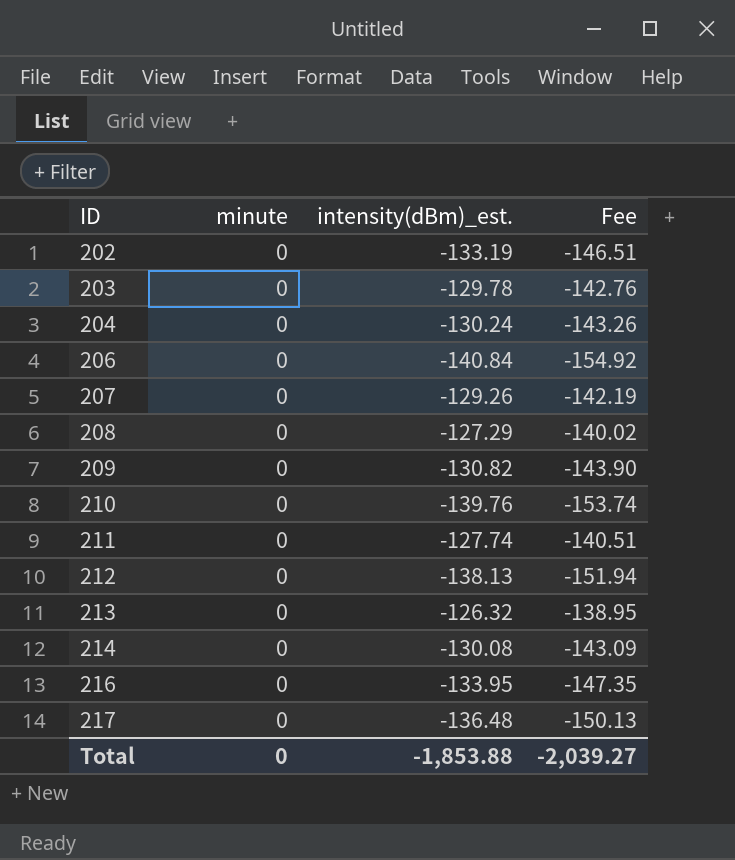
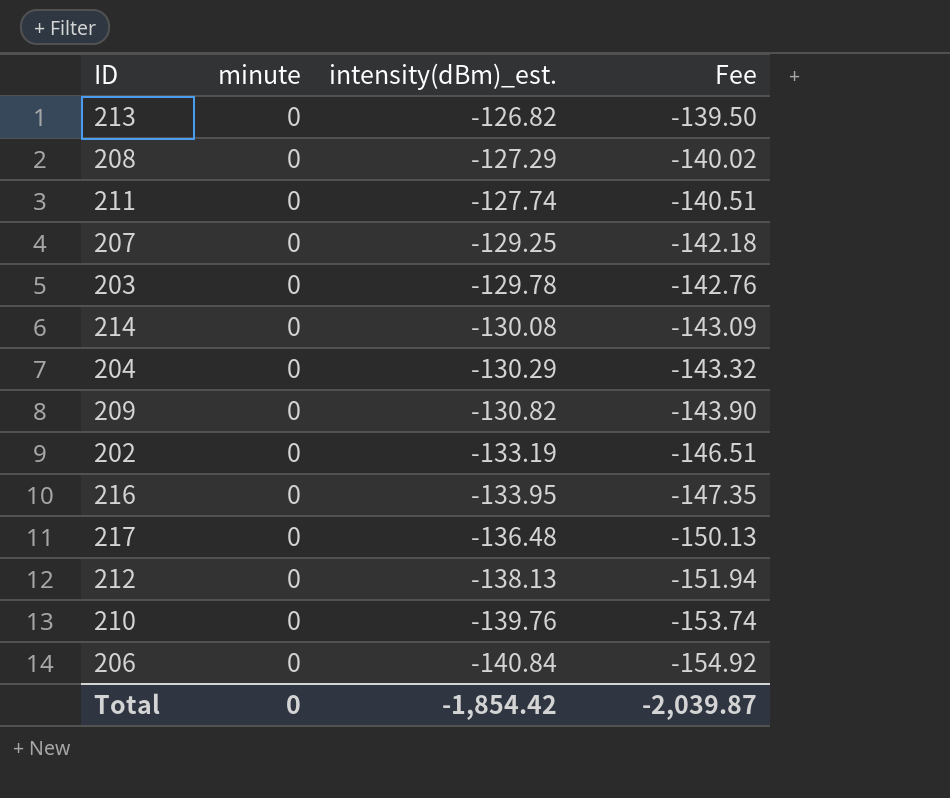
row order: ID ascending -> intensity(dBm)_est. descending
213 | intensity(dBm)_est.: -126.32 -> -126.82
213 | Fee: -138.95 -> -139.50
207 | intensity(dBm)_est.: -129.26 -> -129.25
207 | Fee: -142.19 -> -142.18
204 | intensity(dBm)_est.: -130.24 -> -130.29
204 | Fee: -143.26 -> -143.32
Total | intensity(dBm)_est.: -1,853.88 -> -1,854.42
Total | Fee: -2,039.27 -> -2,039.87

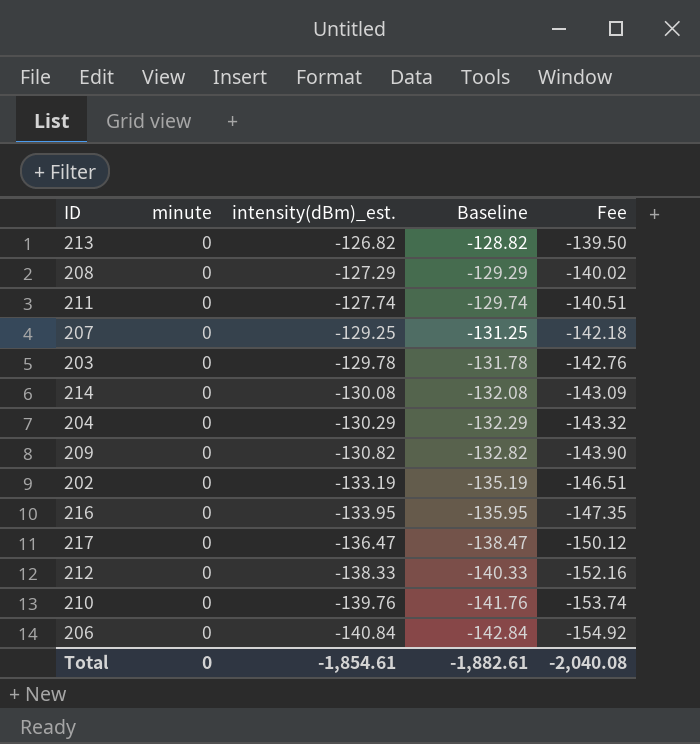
column Baseline | formula: none -> [intensity(dBm)_est.] - 2
217 | intensity(dBm)_est.: -136.48 -> -136.47
217 | Fee: -150.13 -> -150.12
212 | intensity(dBm)_est.: -138.13 -> -138.33
212 | Fee: -151.94 -> -152.16
Total | intensity(dBm)_est.: -1,854.42 -> -1,854.61
Total | Fee: -2,039.87 -> -2,040.08

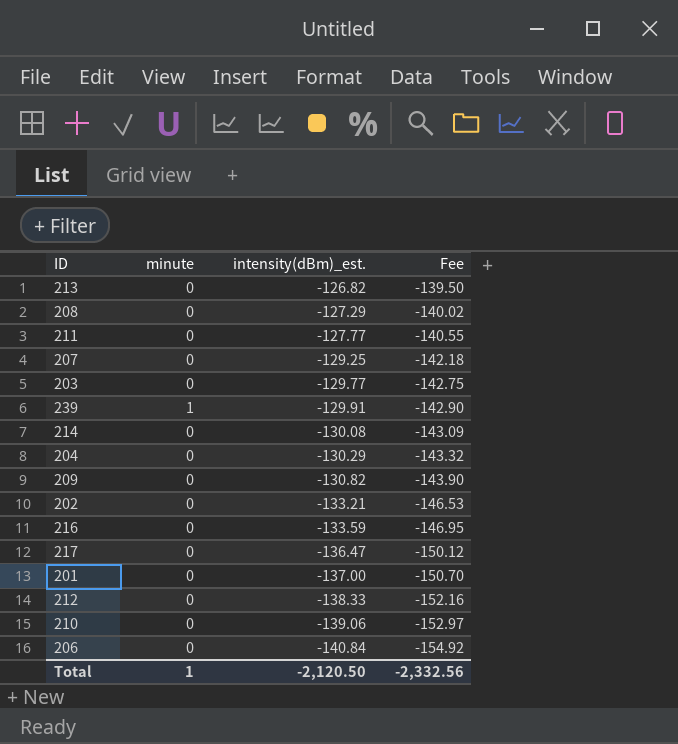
column Baseline | formula: [intensity(dBm)_est.] - 2 -> none
211 | intensity(dBm)_est.: -127.74 -> -127.77
211 | Fee: -140.51 -> -140.55
203 | intensity(dBm)_est.: -129.78 -> -129.77
203 | Fee: -142.76 -> -142.75
row 239: none -> 1 | -129.91 | -142.90
202 | intensity(dBm)_est.: -133.19 -> -133.21
202 | Fee: -146.51 -> -146.53
216 | intensity(dBm)_est.: -133.95 -> -133.59
216 | Fee: -147.35 -> -146.95
row 201: none -> 0 | -137.00 | -150.70
210 | intensity(dBm)_est.: -139.76 -> -139.06
210 | Fee: -153.74 -> -152.97
Total | minute: 0 -> 1
Total | intensity(dBm)_est.: -1,854.61 -> -2,120.50
Total | Fee: -2,040.08 -> -2,332.56

